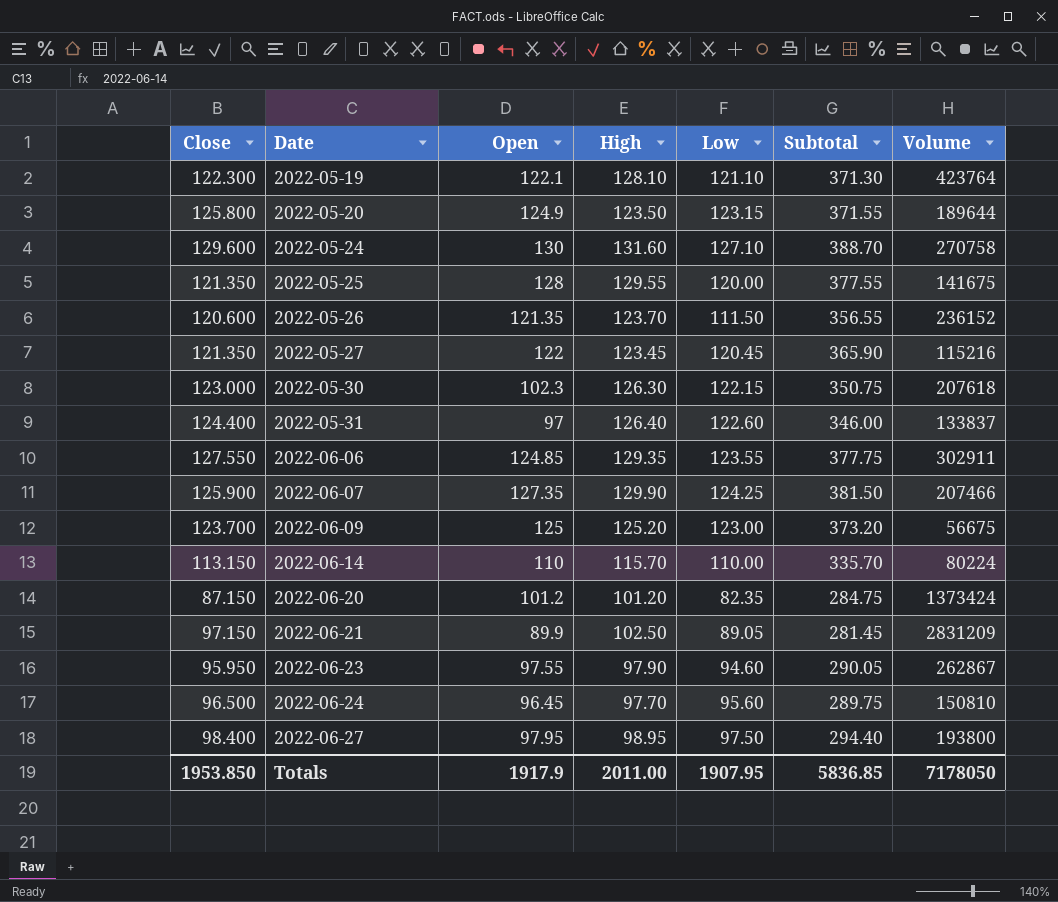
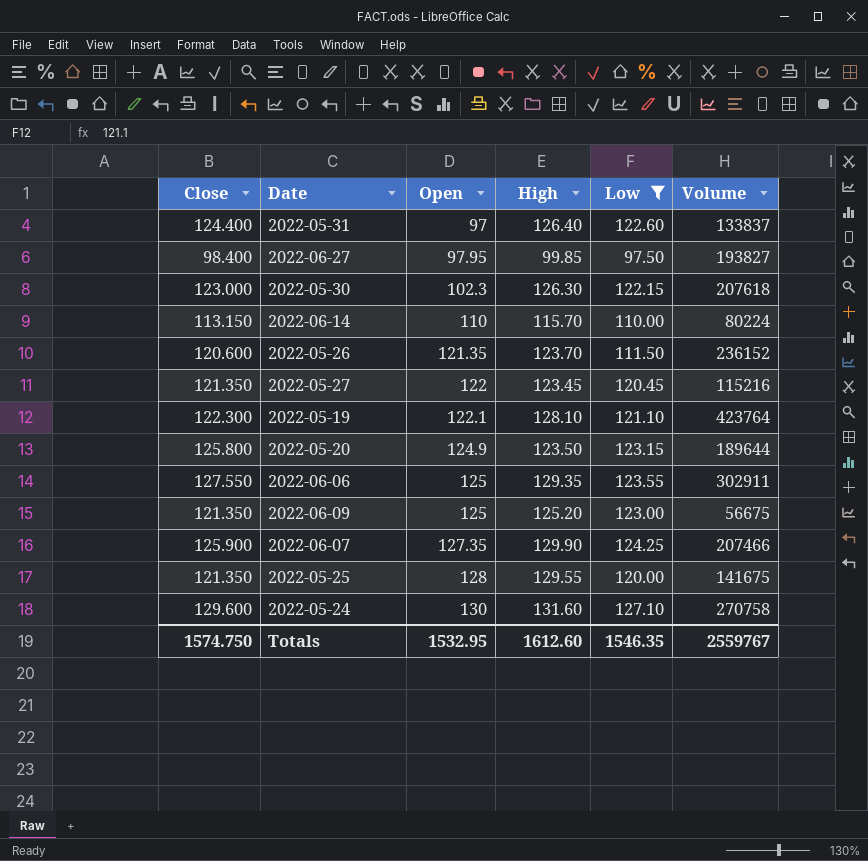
filter: none -> Low >= 97.50
row order: Date ascending -> Open ascending
column Subtotal | formula: [Open] + [High] + [Low] -> none
2022-06-27 | High: 98.95 -> 99.85
2022-06-27 | Volume: 193800 -> 193827
2022-06-06 | Open: 124.85 -> 125
2022-06-09 | Close: 123.700 -> 121.350
Totals | Close: 1953.850 -> 1574.750
Totals | Open: 1917.9 -> 1532.95
Totals | High: 2011.00 -> 1612.60
Totals | Low: 1907.95 -> 1546.35
Totals | Volume: 7178050 -> 2559767

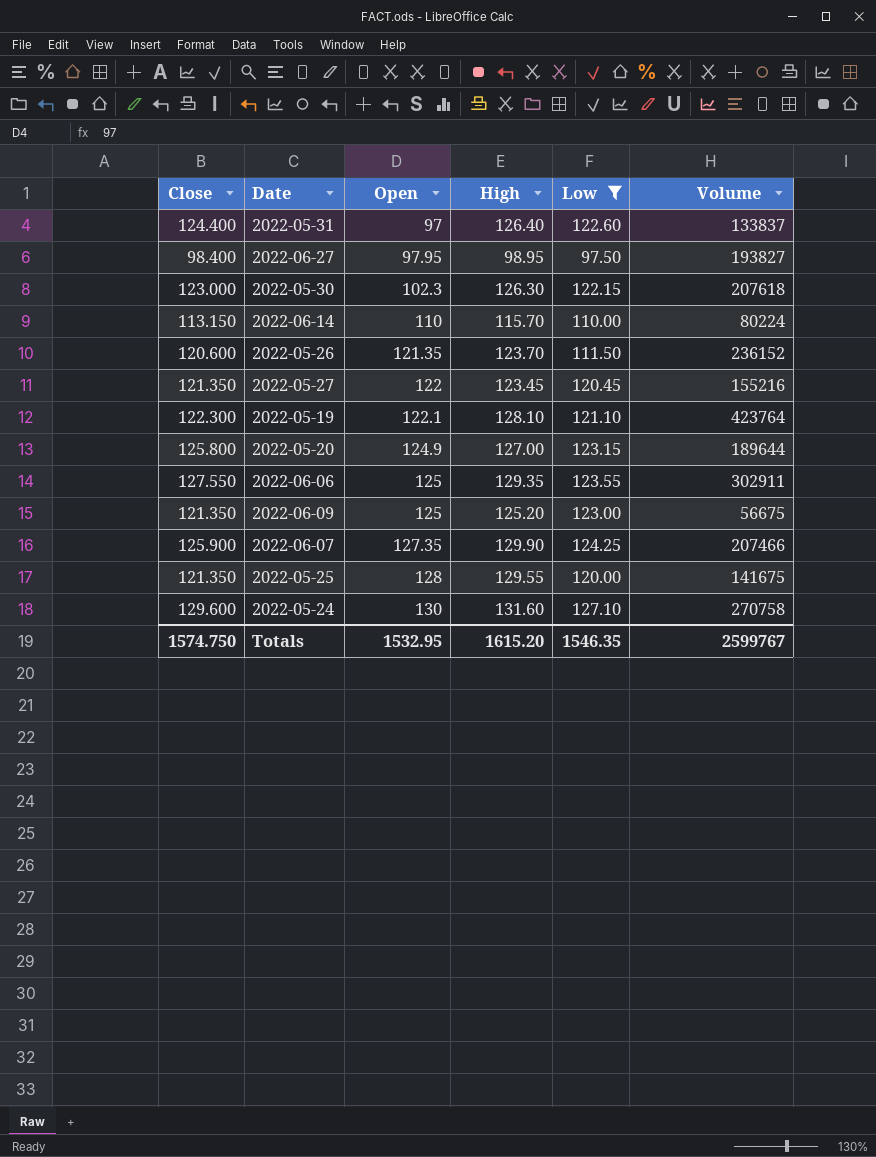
2022-06-27 | High: 99.85 -> 98.95
2022-05-27 | Volume: 115216 -> 155216
2022-05-20 | High: 123.50 -> 127.00
Totals | High: 1612.60 -> 1615.20
Totals | Volume: 2559767 -> 2599767

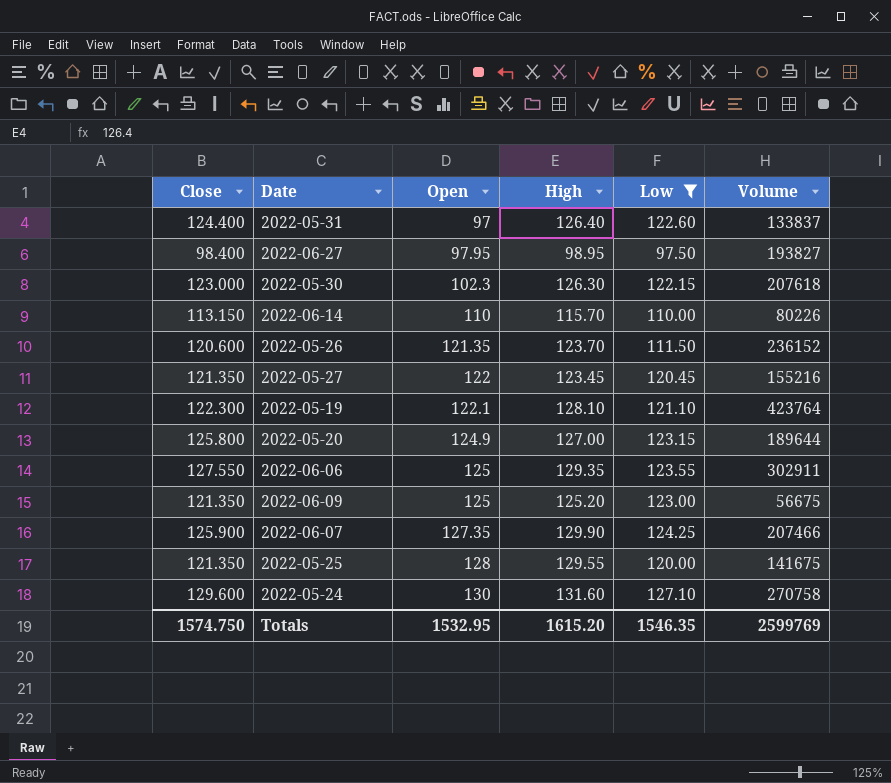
2022-06-14 | Volume: 80224 -> 80226
Totals | Volume: 2599767 -> 2599769

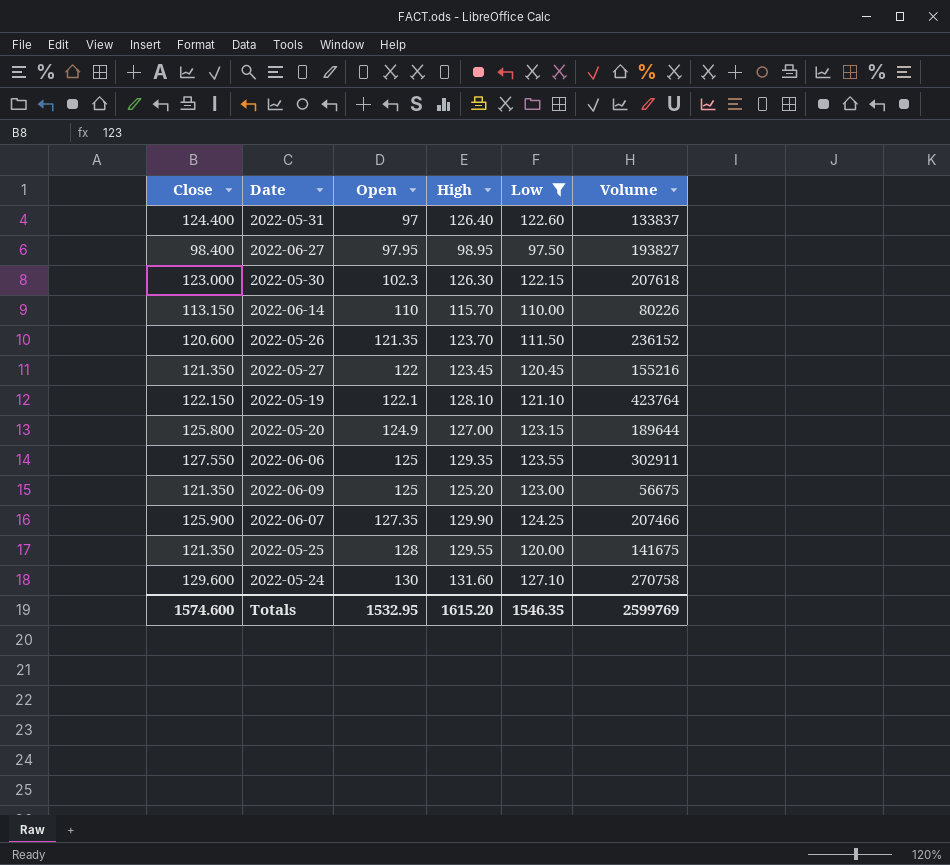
2022-05-19 | Close: 122.300 -> 122.150
Totals | Close: 1574.750 -> 1574.600

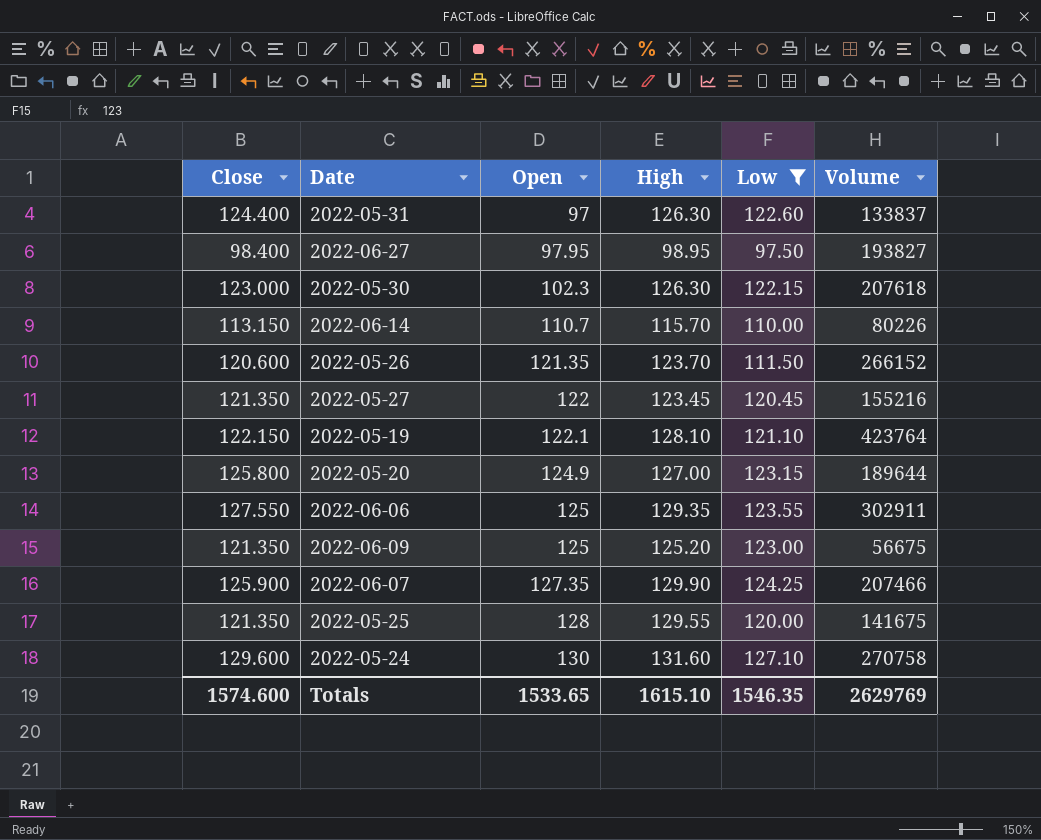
2022-05-31 | High: 126.40 -> 126.30
2022-06-14 | Open: 110 -> 110.7
2022-05-26 | Volume: 236152 -> 266152
Totals | Open: 1532.95 -> 1533.65
Totals | High: 1615.20 -> 1615.10
Totals | Volume: 2599769 -> 2629769

